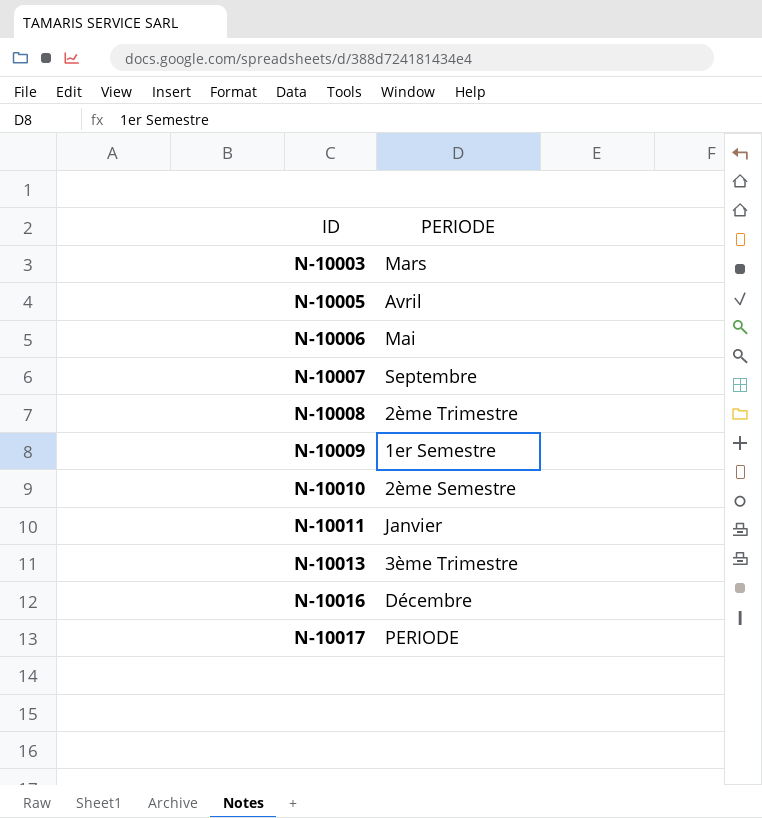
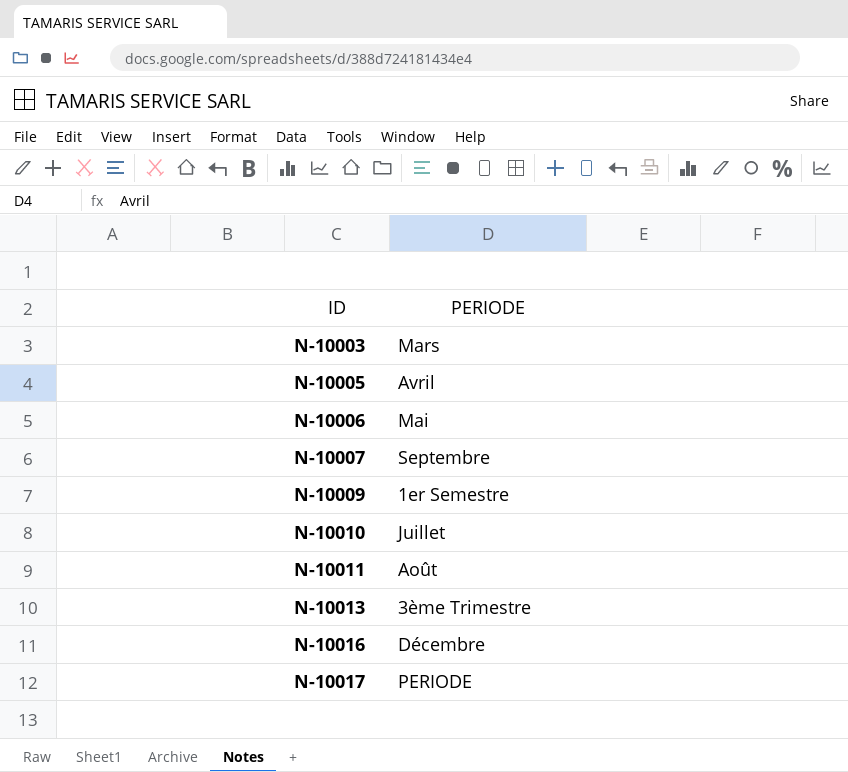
row N-10008: 2ème Trimestre -> none
N-10010 | PERIODE: 2ème Semestre -> Juillet
N-10011 | PERIODE: Janvier -> Août

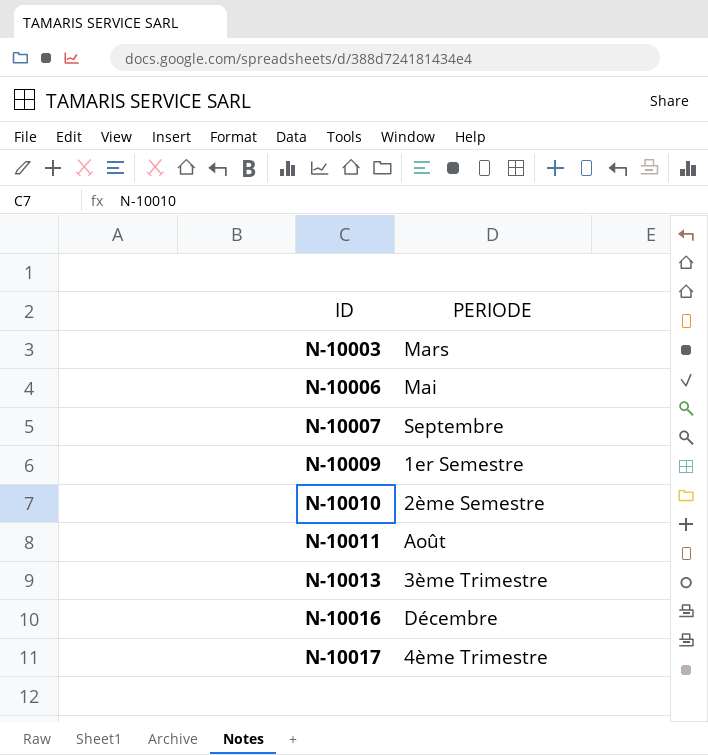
row N-10005: Avril -> none
N-10010 | PERIODE: Juillet -> 2ème Semestre
N-10017 | PERIODE: PERIODE -> 4ème Trimestre

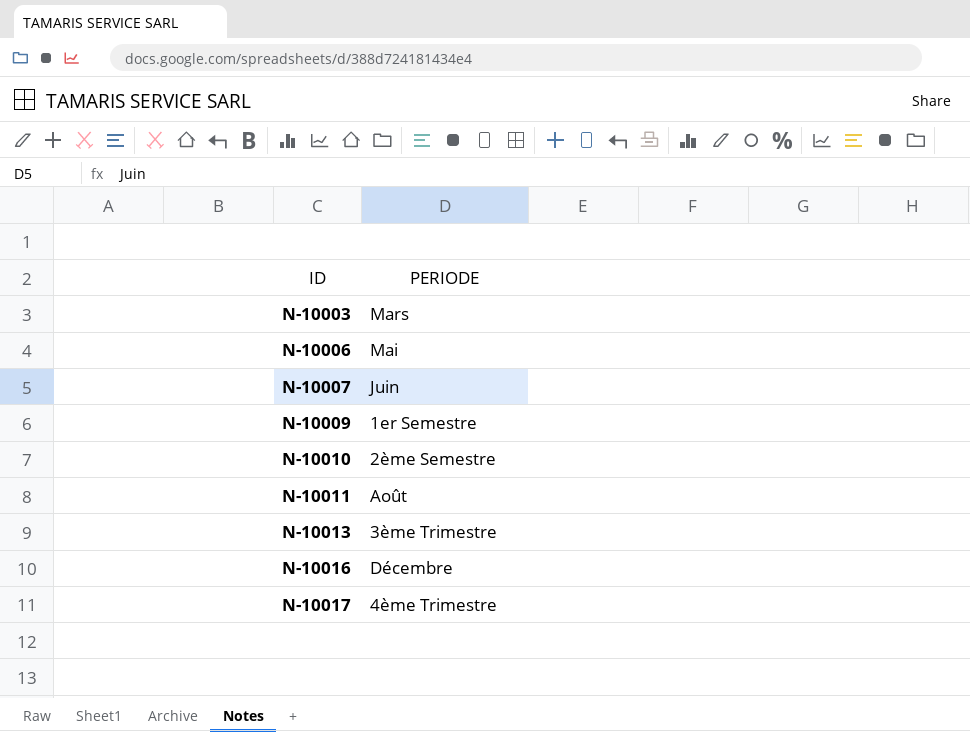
N-10007 | PERIODE: Septembre -> Juin

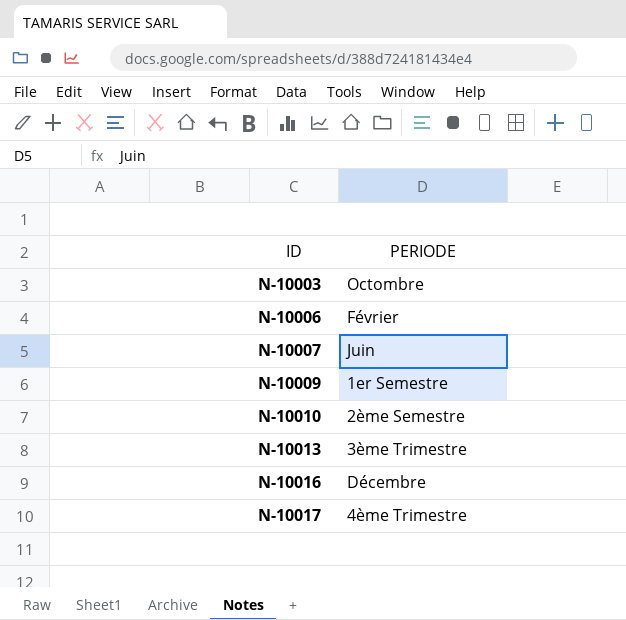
row N-10011: Août -> none
N-10003 | PERIODE: Mars -> Octombre
N-10006 | PERIODE: Mai -> Février

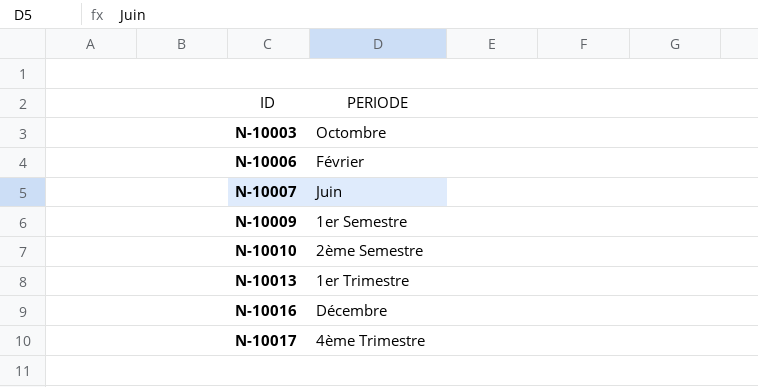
N-10013 | PERIODE: 3ème Trimestre -> 1er Trimestre

